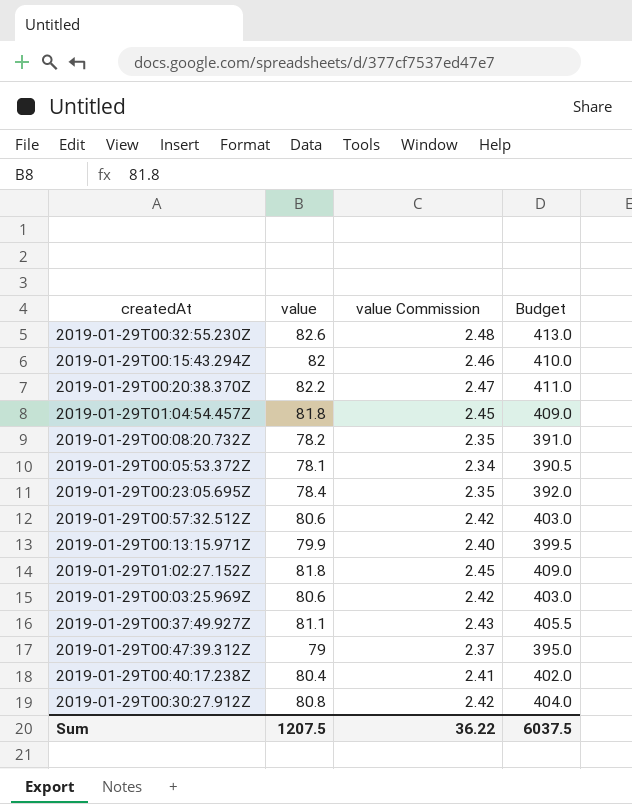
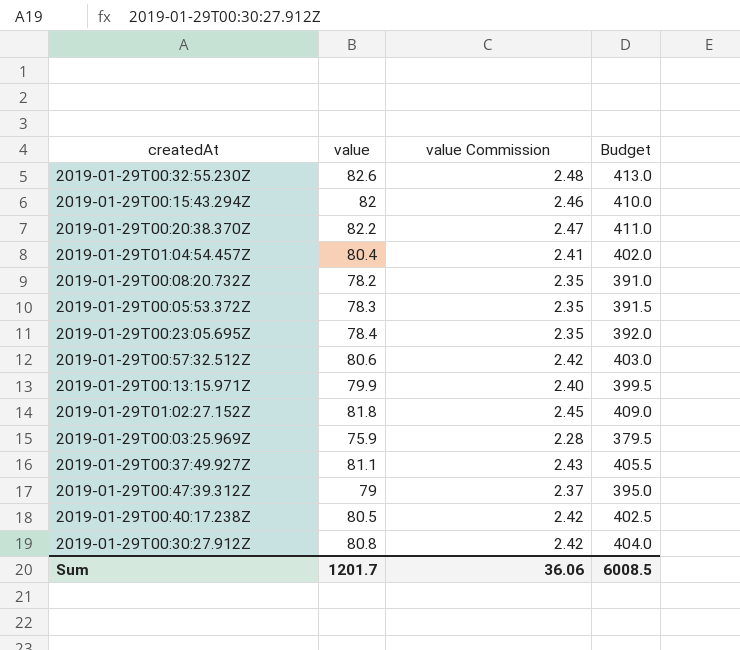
2019-01-29T01:04:54.457Z | value: 81.8 -> 80.4
2019-01-29T01:04:54.457Z | value Commission: 2.45 -> 2.41
2019-01-29T01:04:54.457Z | Budget: 409.0 -> 402.0
2019-01-29T00:05:53.372Z | value: 78.1 -> 78.3
2019-01-29T00:05:53.372Z | value Commission: 2.34 -> 2.35
2019-01-29T00:05:53.372Z | Budget: 390.5 -> 391.5
2019-01-29T00:03:25.969Z | value: 80.6 -> 75.9
2019-01-29T00:03:25.969Z | value Commission: 2.42 -> 2.28
2019-01-29T00:03:25.969Z | Budget: 403.0 -> 379.5
2019-01-29T00:40:17.238Z | value: 80.4 -> 80.5
2019-01-29T00:40:17.238Z | value Commission: 2.41 -> 2.42
2019-01-29T00:40:17.238Z | Budget: 402.0 -> 402.5
Sum | value: 1207.5 -> 1201.7
Sum | value Commission: 36.22 -> 36.06
Sum | Budget: 6037.5 -> 6008.5

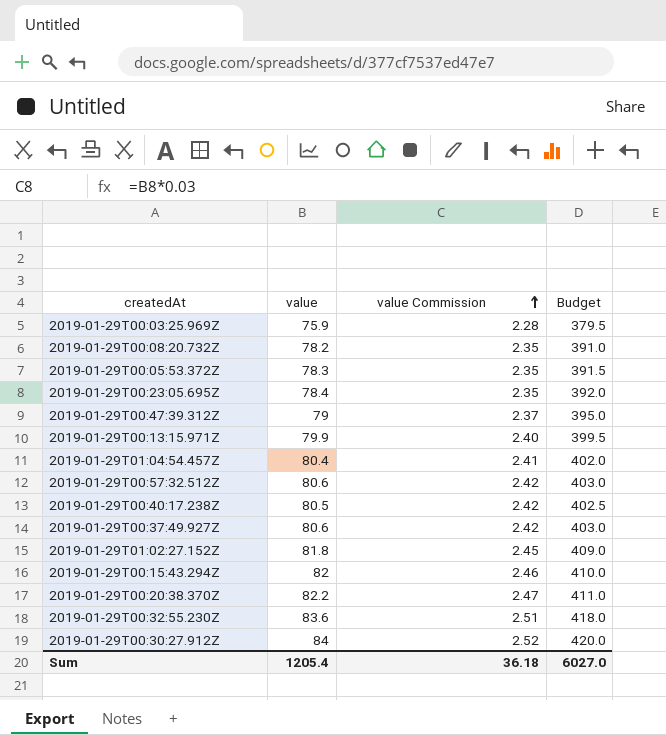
row order: none -> value Commission ascending
2019-01-29T00:37:49.927Z | value: 81.1 -> 80.6
2019-01-29T00:37:49.927Z | value Commission: 2.43 -> 2.42
2019-01-29T00:37:49.927Z | Budget: 405.5 -> 403.0
2019-01-29T00:32:55.230Z | value: 82.6 -> 83.6
2019-01-29T00:32:55.230Z | value Commission: 2.48 -> 2.51
2019-01-29T00:32:55.230Z | Budget: 413.0 -> 418.0
2019-01-29T00:30:27.912Z | value: 80.8 -> 84
2019-01-29T00:30:27.912Z | value Commission: 2.42 -> 2.52
2019-01-29T00:30:27.912Z | Budget: 404.0 -> 420.0
Sum | value: 1201.7 -> 1205.4
Sum | value Commission: 36.06 -> 36.18
Sum | Budget: 6008.5 -> 6027.0

